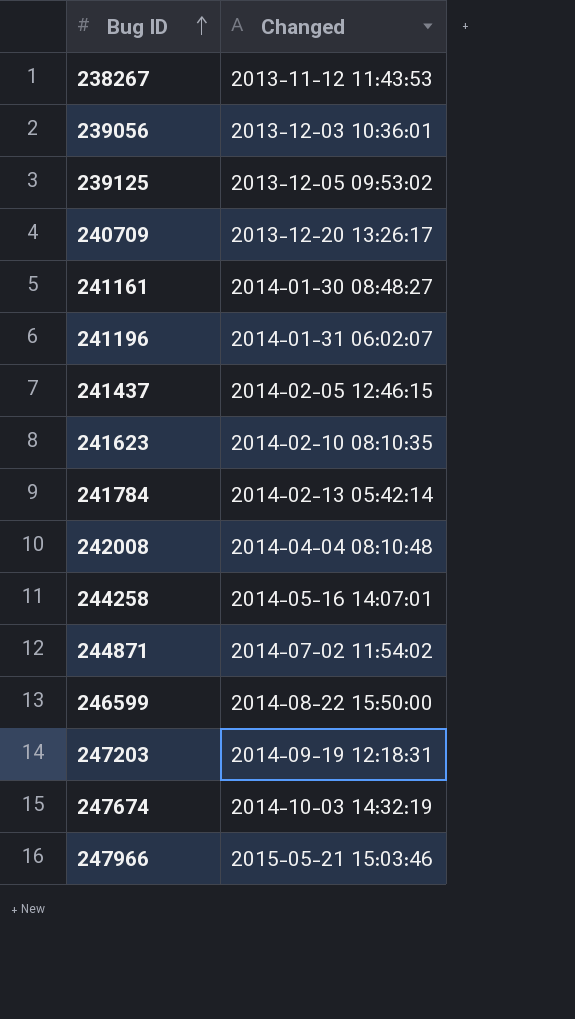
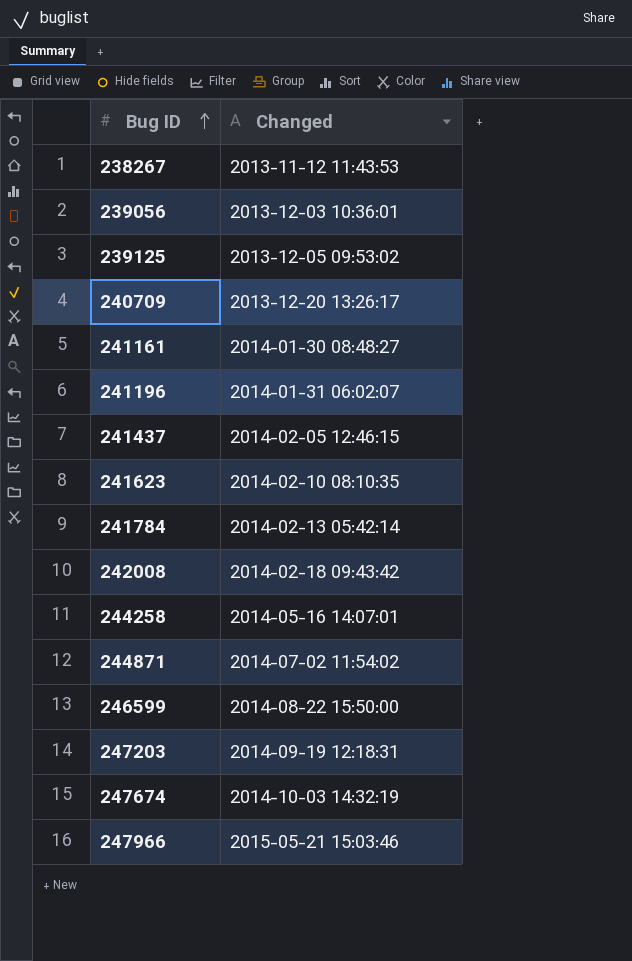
242008 | Changed: 2014-04-04 08:10:48 -> 2014-02-18 09:43:42

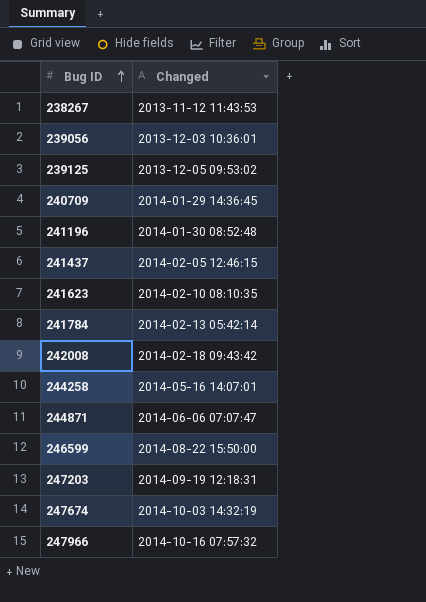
row 241161: 2014-01-30 08:48:27 -> none
240709 | Changed: 2013-12-20 13:26:17 -> 2014-01-29 14:36:45
241196 | Changed: 2014-01-31 06:02:07 -> 2014-01-30 08:52:48
244871 | Changed: 2014-07-02 11:54:02 -> 2014-06-06 07:07:47
247966 | Changed: 2015-05-21 15:03:46 -> 2014-10-16 07:57:32

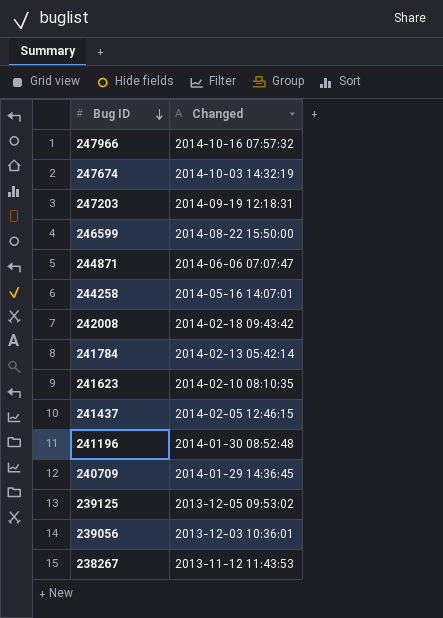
row order: Bug ID ascending -> Bug ID descending

